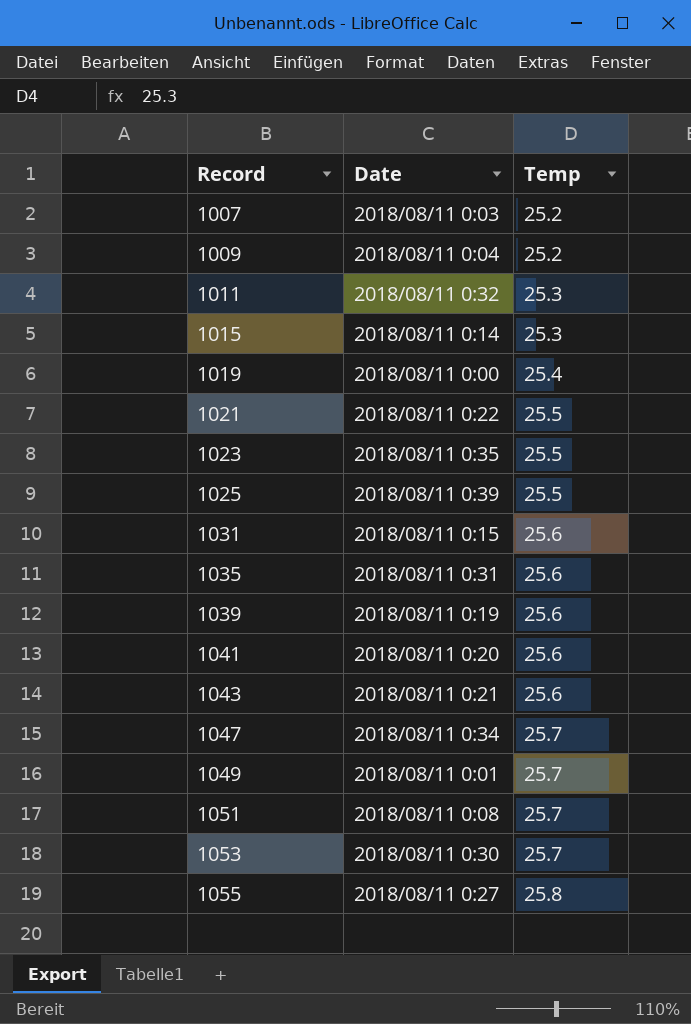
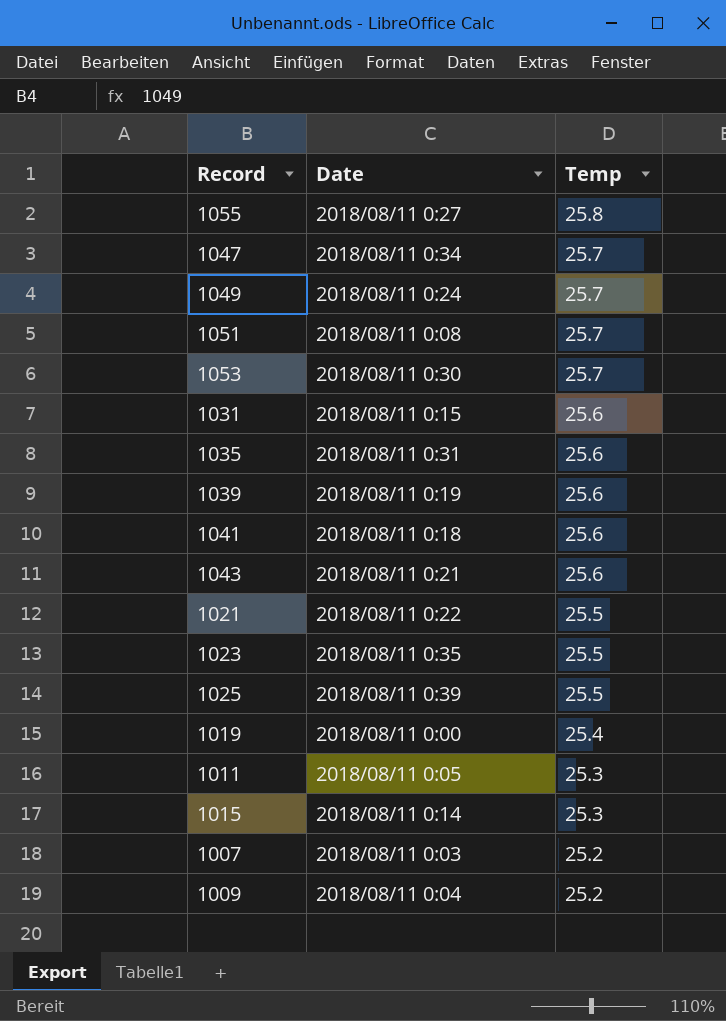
row order: Record ascending -> Temp descending
1049 | Date: 2018/08/11 0:01 -> 2018/08/11 0:24
1041 | Date: 2018/08/11 0:20 -> 2018/08/11 0:18
1011 | Date: 2018/08/11 0:32 -> 2018/08/11 0:05

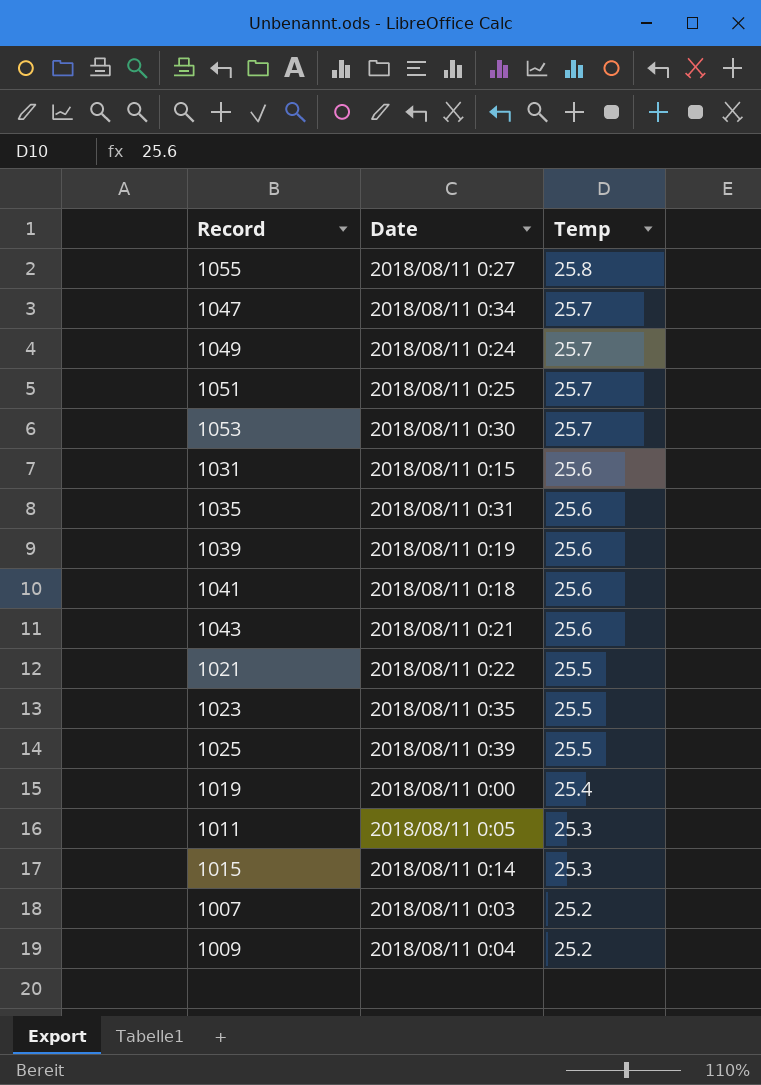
1051 | Date: 2018/08/11 0:08 -> 2018/08/11 0:25

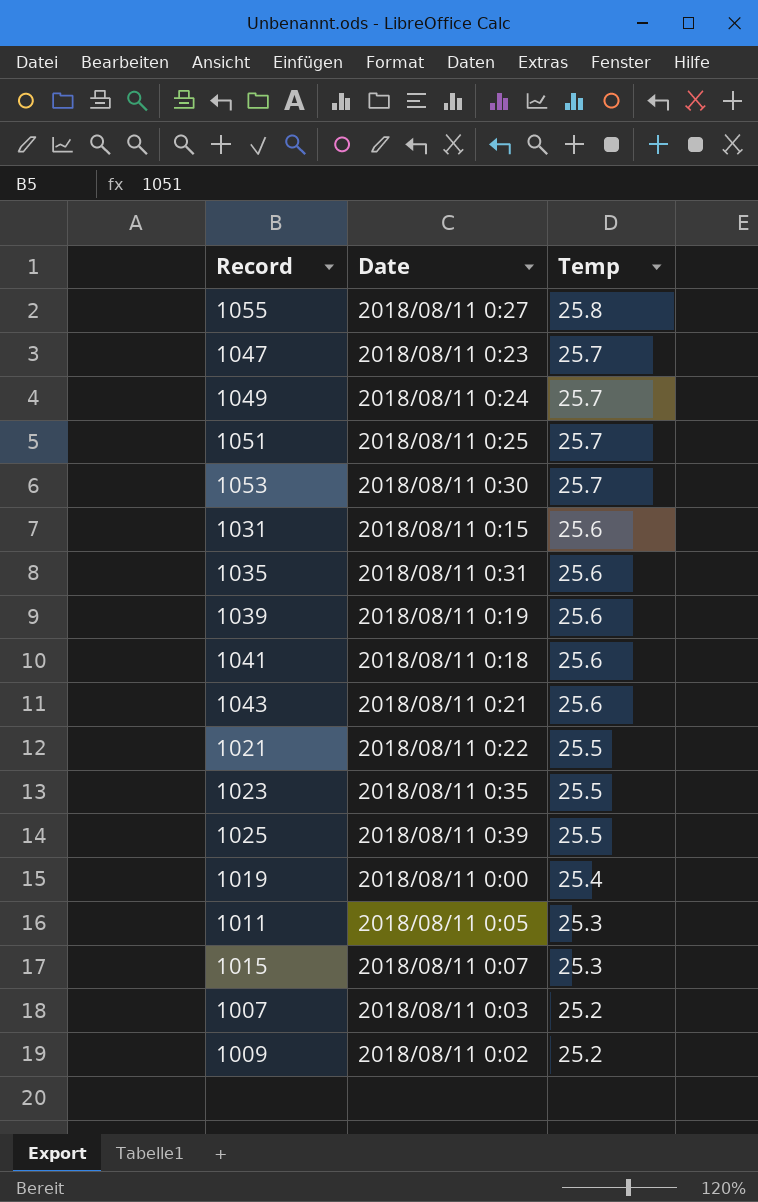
1047 | Date: 2018/08/11 0:34 -> 2018/08/11 0:23
1015 | Date: 2018/08/11 0:14 -> 2018/08/11 0:07
1009 | Date: 2018/08/11 0:04 -> 2018/08/11 0:02

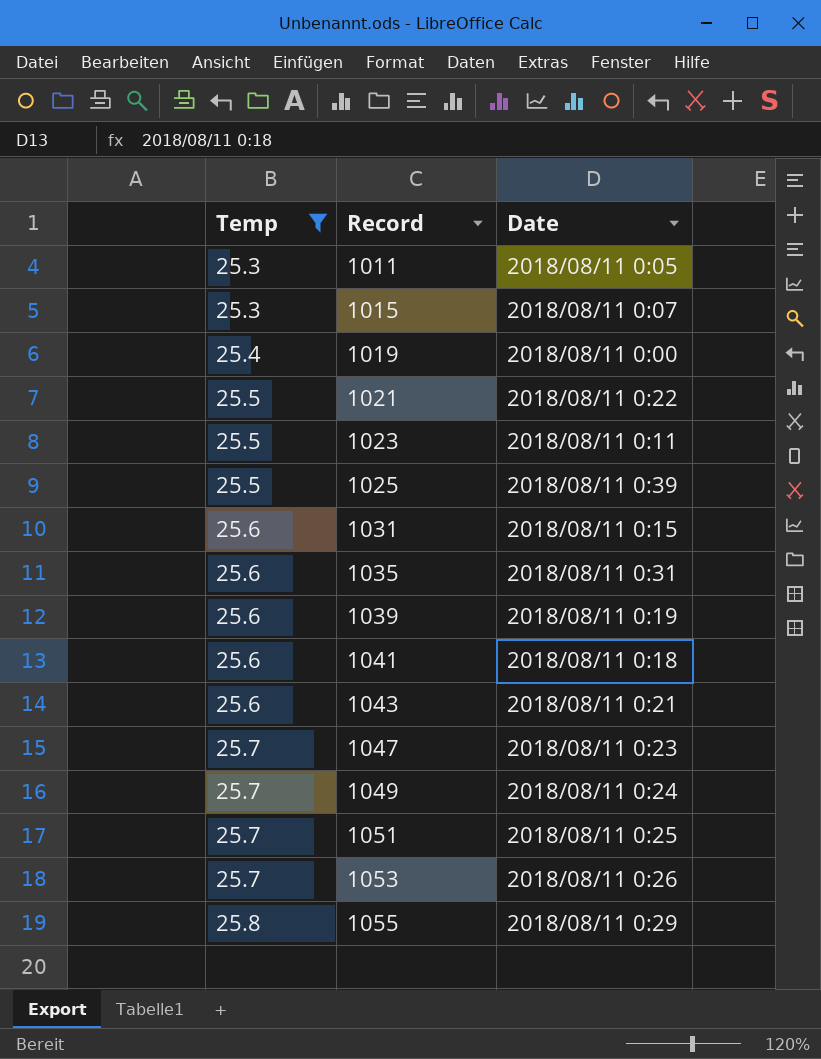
filter: none -> Temp != 25.2
row order: Temp descending -> Temp ascending
column Temp | position: 3 -> 1
1023 | Date: 2018/08/11 0:35 -> 2018/08/11 0:11
1053 | Date: 2018/08/11 0:30 -> 2018/08/11 0:26
1055 | Date: 2018/08/11 0:27 -> 2018/08/11 0:29

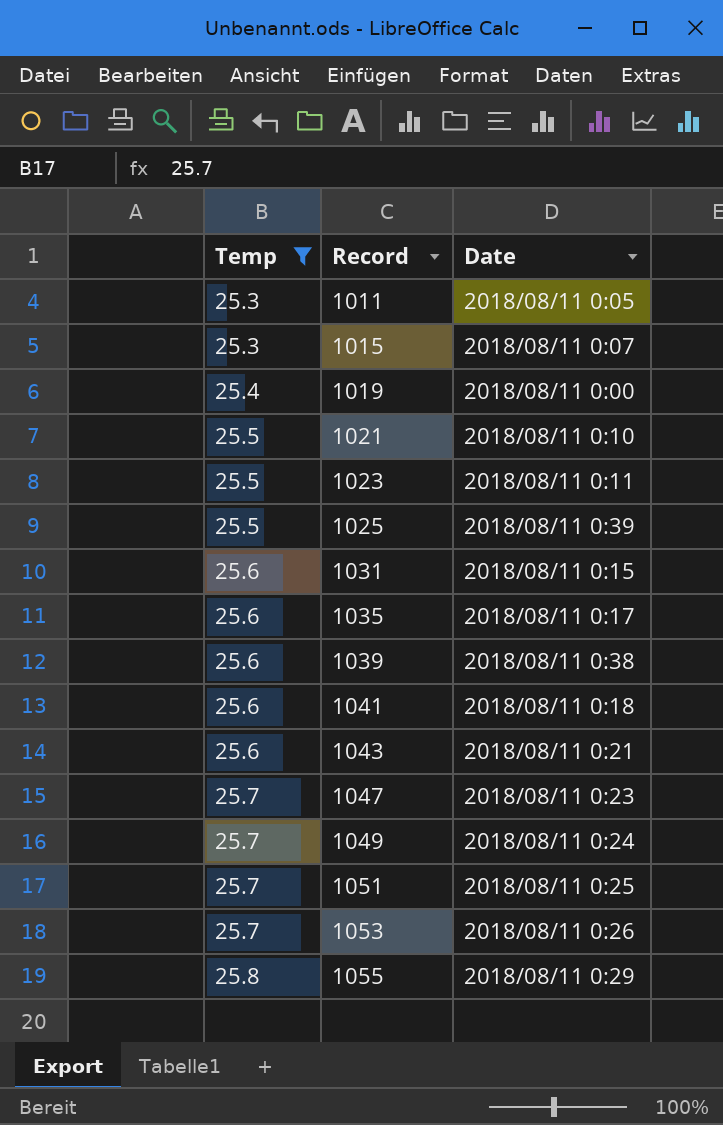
1021 | Date: 2018/08/11 0:22 -> 2018/08/11 0:10
1035 | Date: 2018/08/11 0:31 -> 2018/08/11 0:17
1039 | Date: 2018/08/11 0:19 -> 2018/08/11 0:38

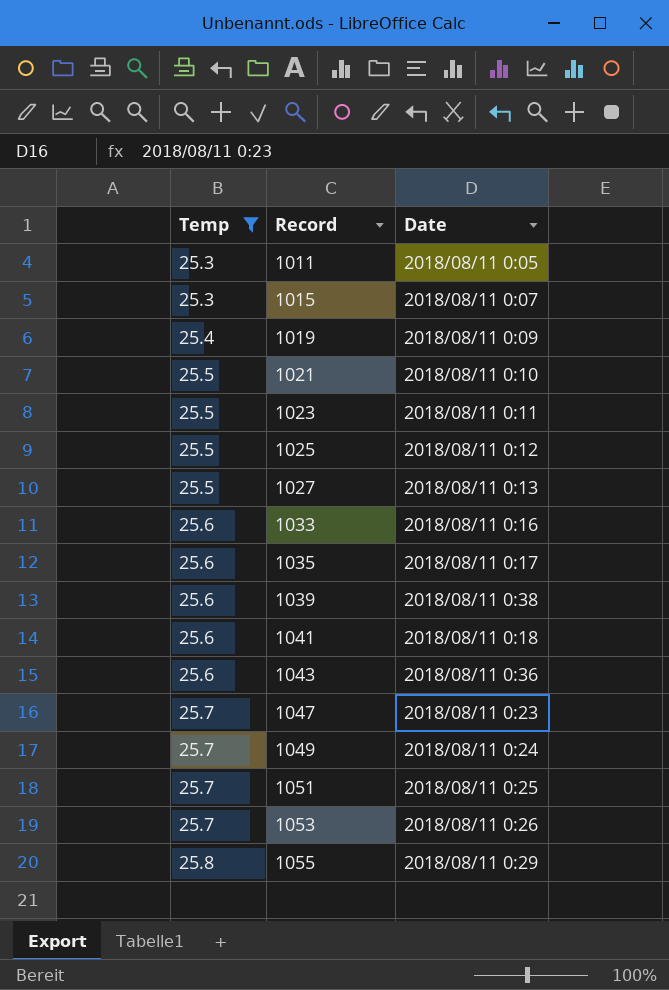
row 1031: 25.6 | 2018/08/11 0:15 -> none
1019 | Date: 2018/08/11 0:00 -> 2018/08/11 0:09
1025 | Date: 2018/08/11 0:39 -> 2018/08/11 0:12
row 1027: none -> 25.5 | 2018/08/11 0:13
row 1033: none -> 25.6 | 2018/08/11 0:16
1043 | Date: 2018/08/11 0:21 -> 2018/08/11 0:36

